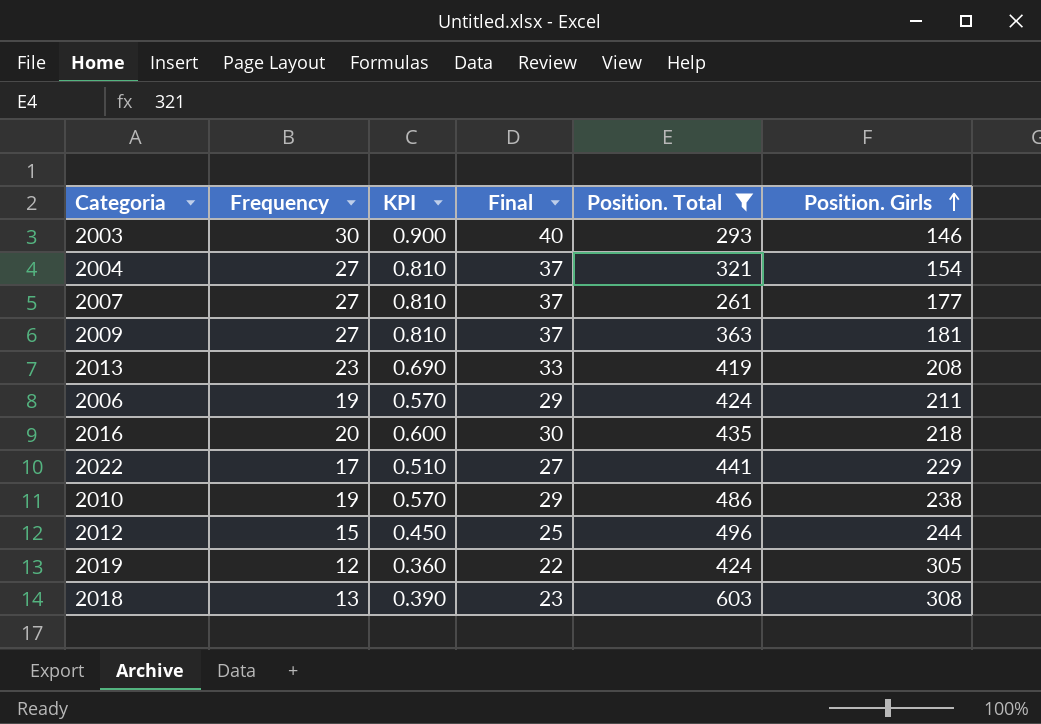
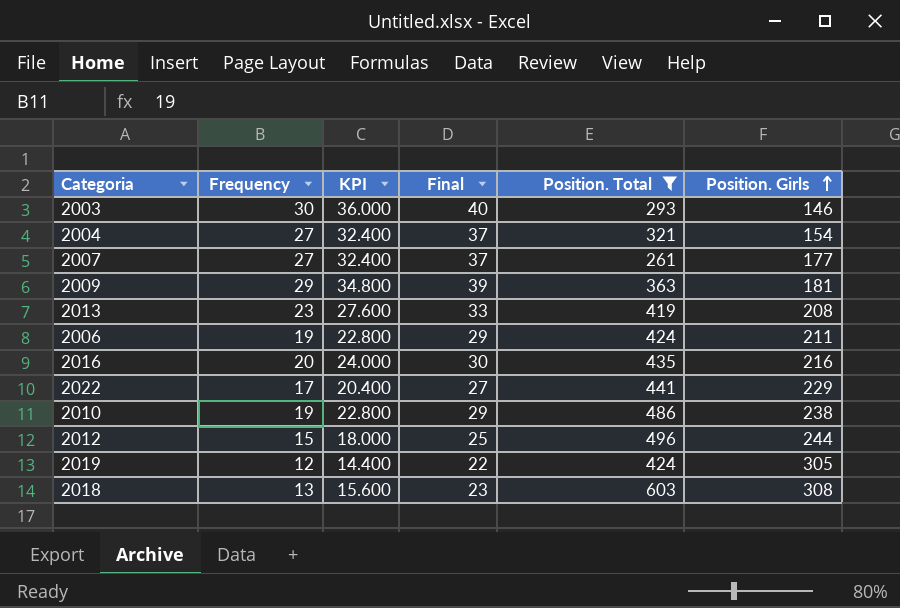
column KPI | formula: [Frequency] * 0.03 -> [Frequency] * 1.2
2009 | Frequency: 27 -> 29
2009 | Final: 37 -> 39
2016 | Position. Girls: 218 -> 216

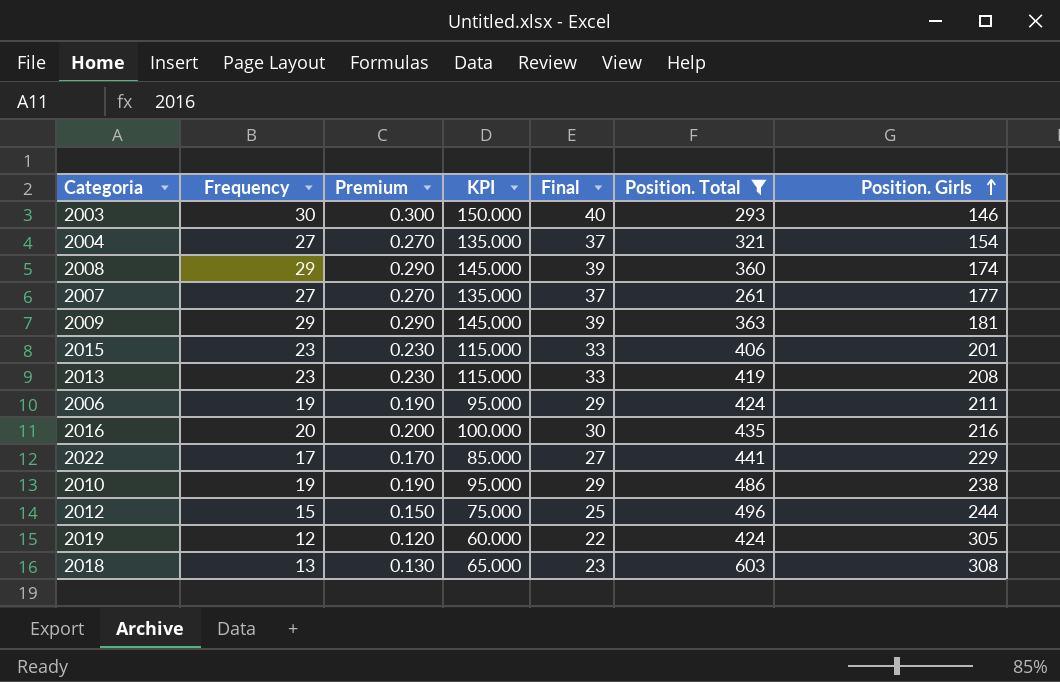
column Premium | formula: none -> [Frequency] * 0.01
column KPI | formula: [Frequency] * 1.2 -> [Frequency] * 5
row 2008: none -> 29 | 0.290 | 145.000 | 39 | 360 | 174
row 2015: none -> 23 | 0.230 | 115.000 | 33 | 406 | 201

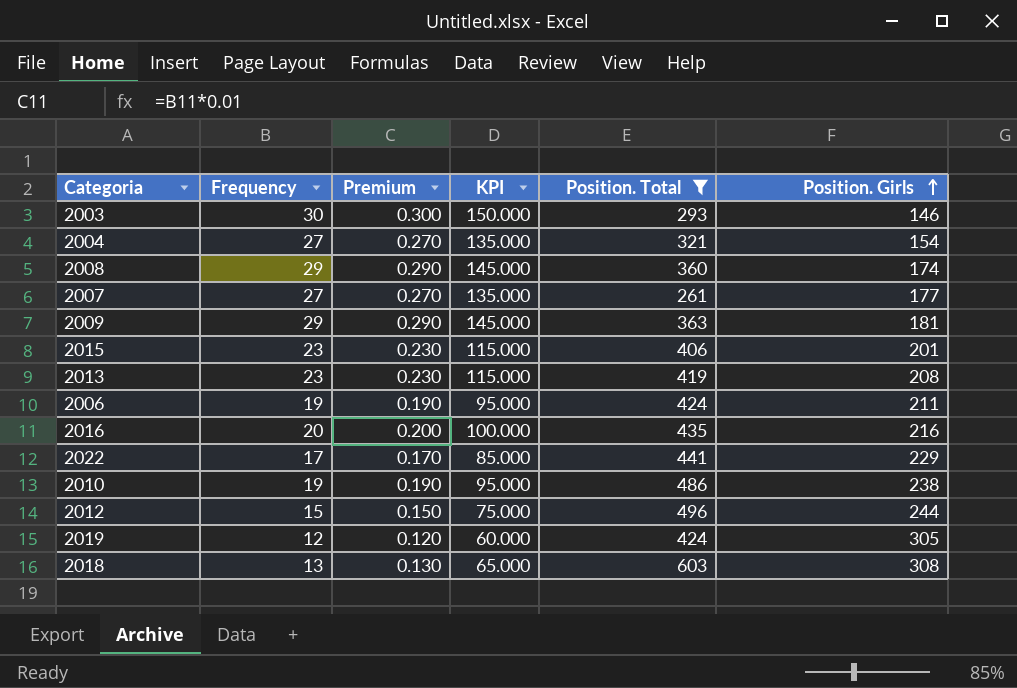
column Final | formula: [Frequency] + 10 -> none

